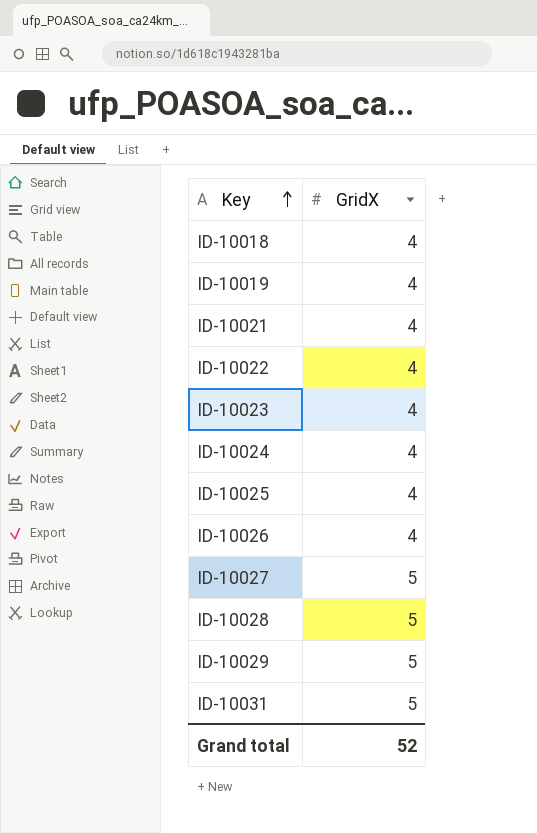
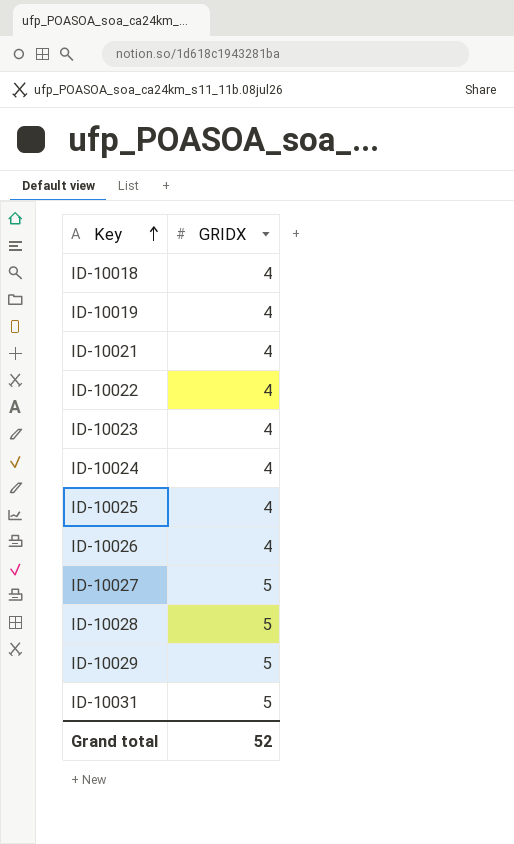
column name: GridX -> GRIDX

